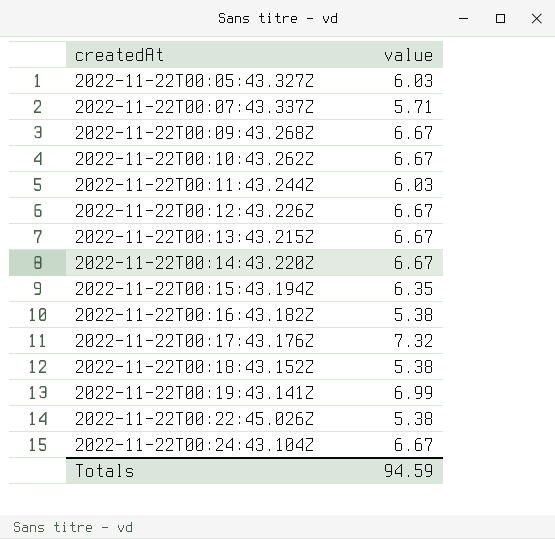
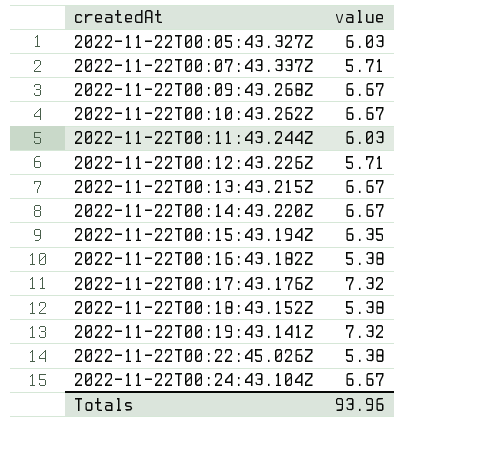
2022-11-22T00:12:43.226Z | value: 6.67 -> 5.71
2022-11-22T00:19:43.141Z | value: 6.99 -> 7.32
Totals | value: 94.59 -> 93.96

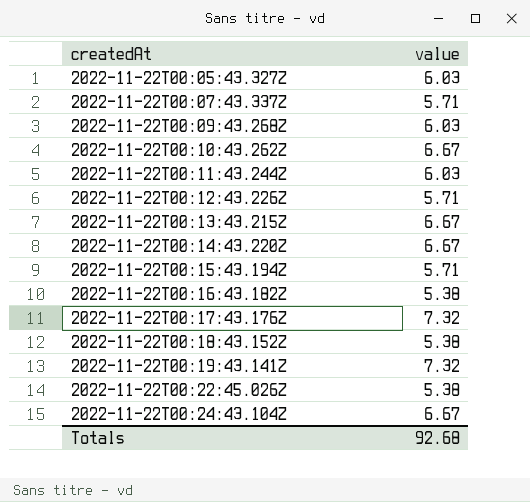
2022-11-22T00:09:43.268Z | value: 6.67 -> 6.03
2022-11-22T00:15:43.194Z | value: 6.35 -> 5.71
Totals | value: 93.96 -> 92.68

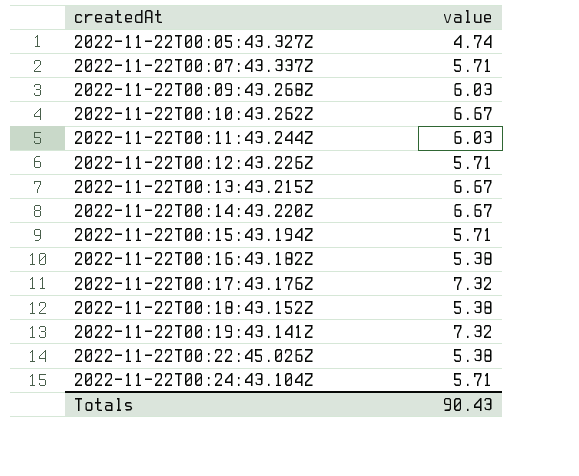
2022-11-22T00:05:43.327Z | value: 6.03 -> 4.74
2022-11-22T00:24:43.104Z | value: 6.67 -> 5.71
Totals | value: 92.68 -> 90.43

